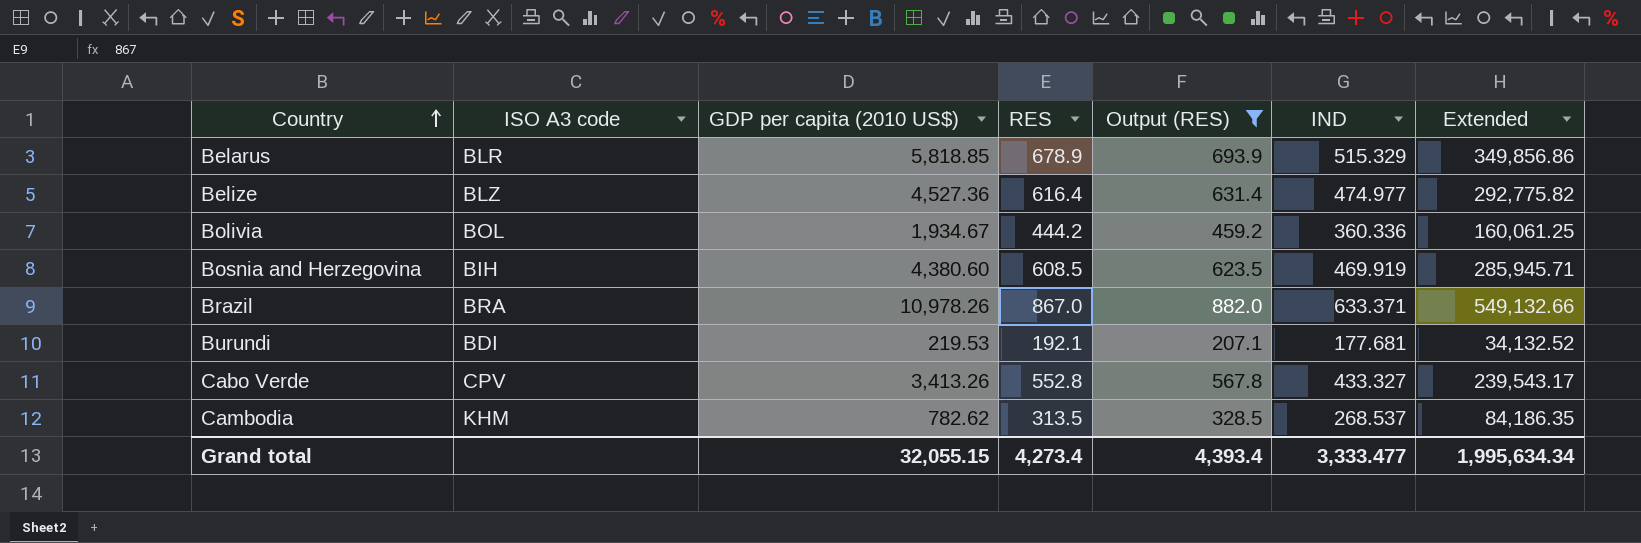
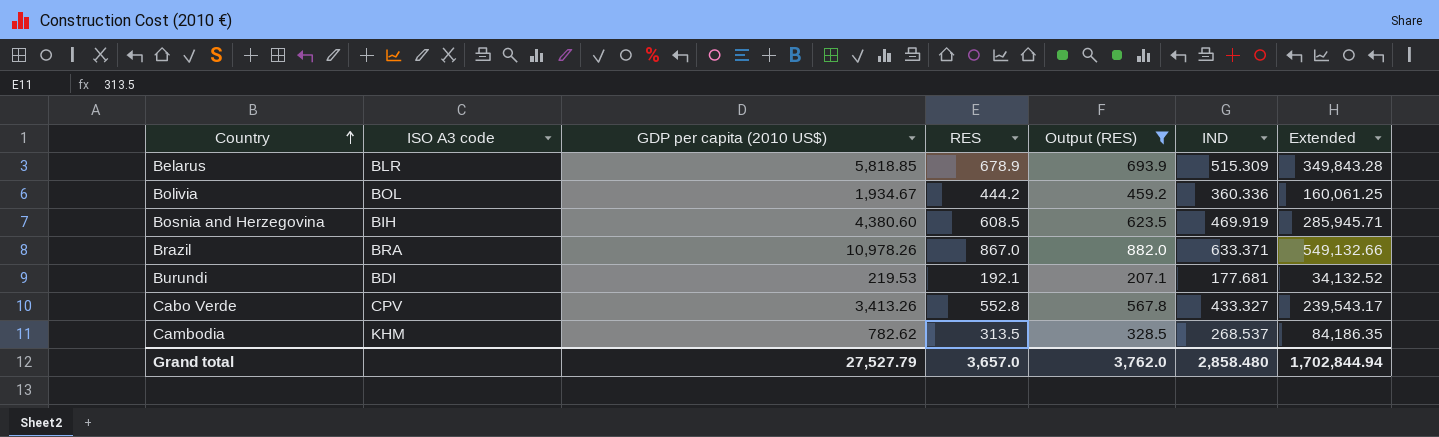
row Belize: BLZ | 4,527.36 | 616.4 | 631.4 | 474.977 | 292,775.82 -> none
Belarus | IND: 515.329 -> 515.309
Belarus | Extended: 349,856.86 -> 349,843.28
Grand total | GDP per capita (2010 US$): 32,055.15 -> 27,527.79
Grand total | RES: 4,273.4 -> 3,657.0
Grand total | Output (RES): 4,393.4 -> 3,762.0
Grand total | IND: 3,333.477 -> 2,858.480
Grand total | Extended: 1,995,634.34 -> 1,702,844.94

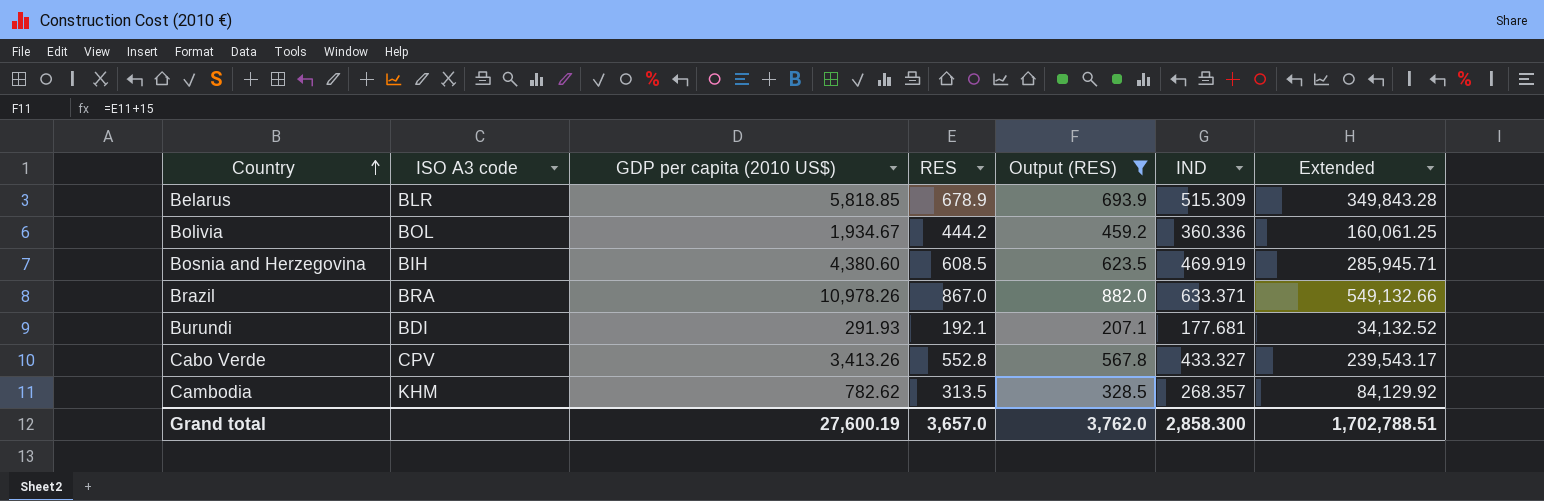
Burundi | GDP per capita (2010 US$): 219.53 -> 291.93
Cambodia | IND: 268.537 -> 268.357
Cambodia | Extended: 84,186.35 -> 84,129.92
Grand total | GDP per capita (2010 US$): 27,527.79 -> 27,600.19
Grand total | IND: 2,858.480 -> 2,858.300
Grand total | Extended: 1,702,844.94 -> 1,702,788.51

